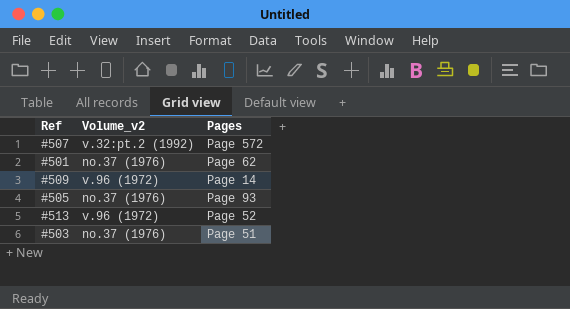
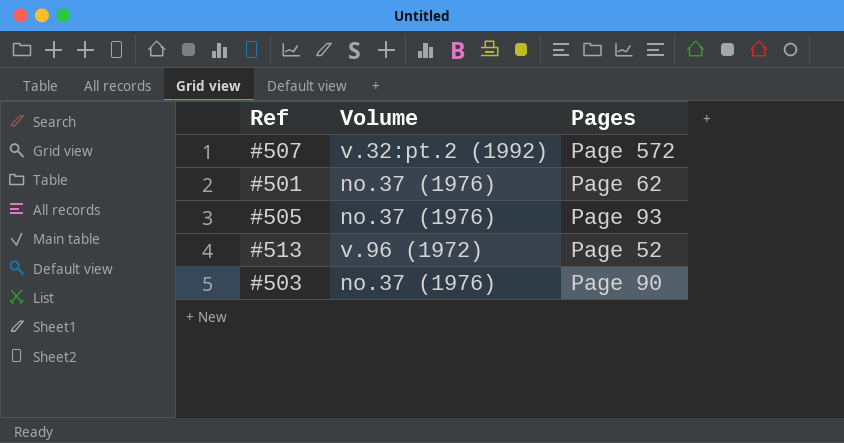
column name: Volume_v2 -> Volume
row #509: v.96 (1972) | Page 14 -> none
#503 | Pages: Page 51 -> Page 90

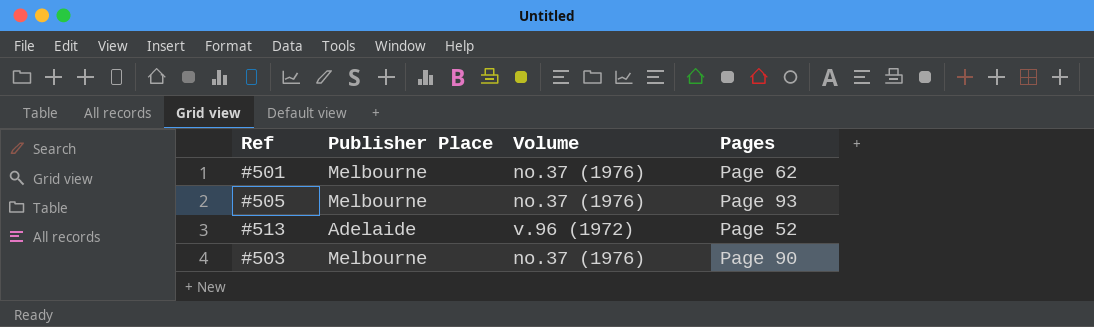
column Publisher Place | position: none -> 2
row #507: v.32:pt.2 (1992) | Page 572 -> none

